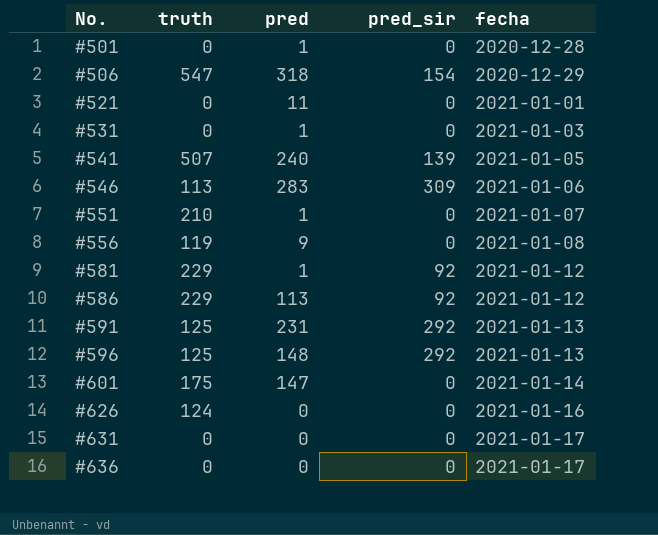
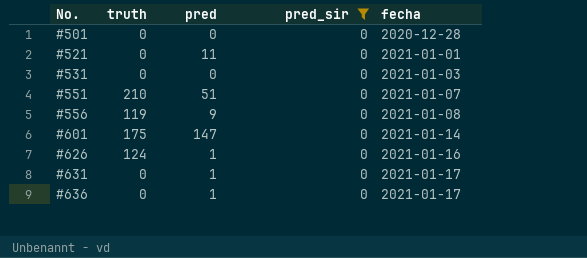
filter: none -> pred_sir = 0
#501 | pred: 1 -> 0
#531 | pred: 1 -> 0
#551 | pred: 1 -> 51
#626 | pred: 0 -> 1
#631 | pred: 0 -> 1
#636 | pred: 0 -> 1

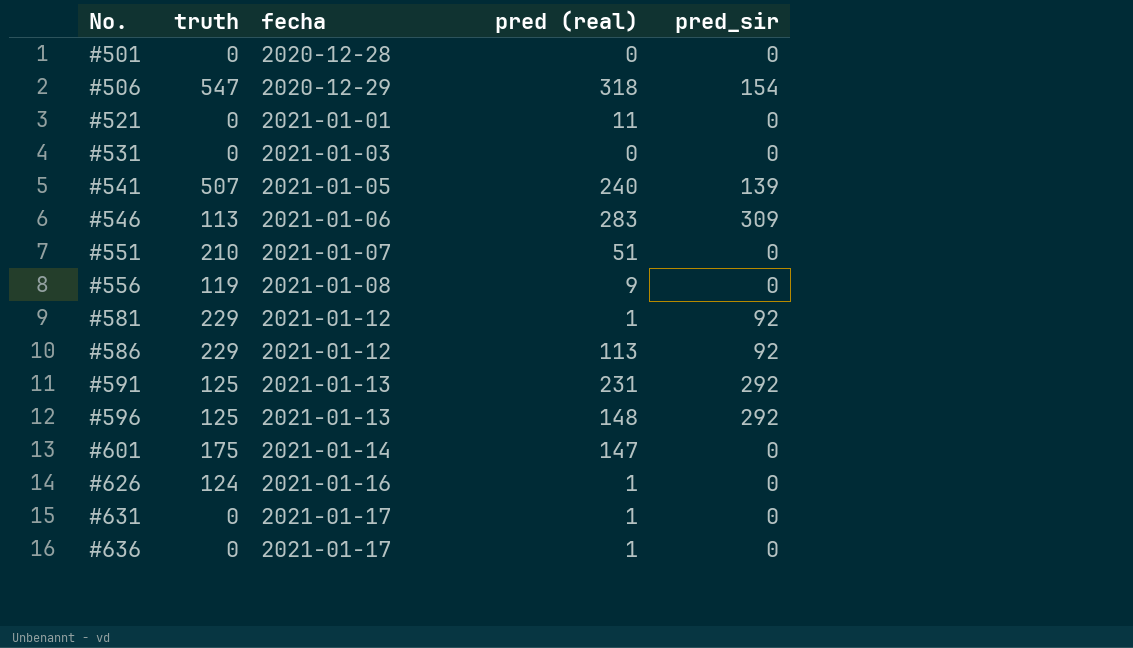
filter: pred_sir = 0 -> none
column fecha | position: 5 -> 3
column name: pred -> pred (real)

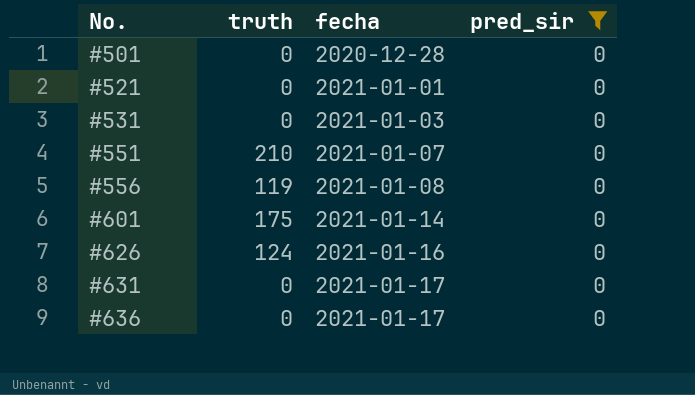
filter: none -> pred_sir = 0
column pred (real) | position: 4 -> none

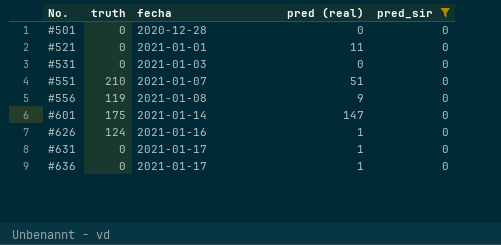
column pred (real) | position: none -> 4

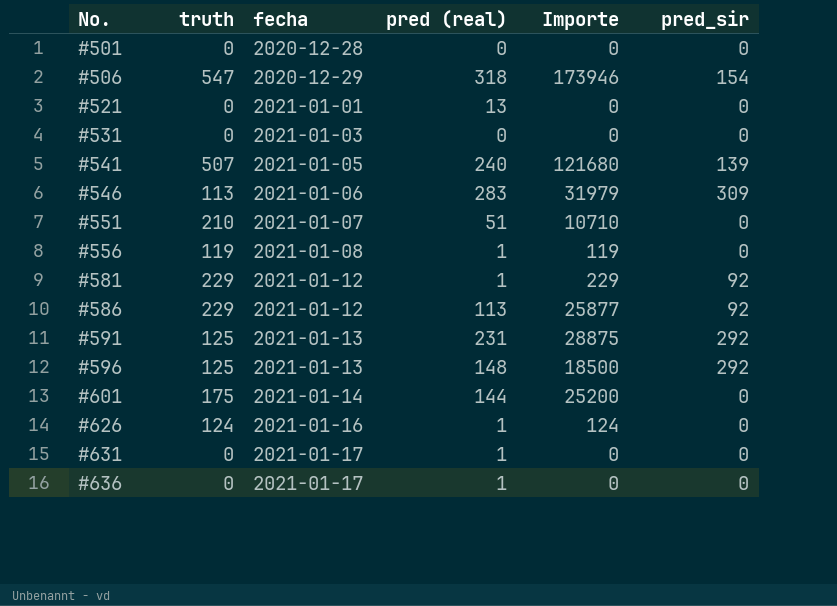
filter: pred_sir = 0 -> none
column Importe | formula: none -> [truth] * [pred (real)]
#521 | pred (real): 11 -> 13
#556 | pred (real): 9 -> 1
#601 | pred (real): 147 -> 144

